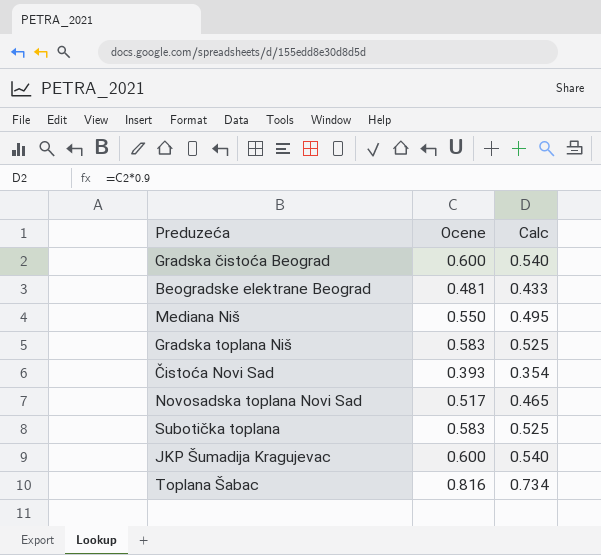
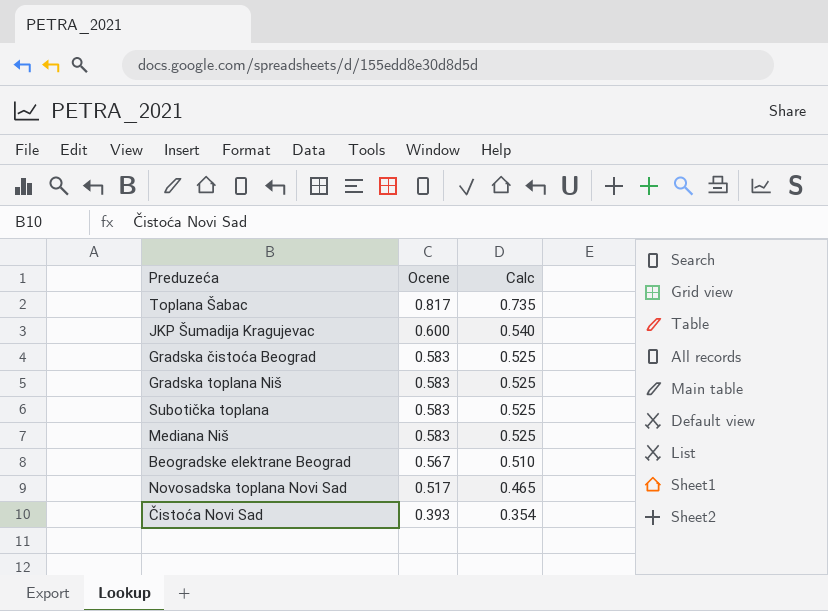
row order: none -> Ocene descending
Toplana Šabac | Ocene: 0.816 -> 0.817
Toplana Šabac | Calc: 0.734 -> 0.735
Gradska čistoća Beograd | Ocene: 0.600 -> 0.583
Gradska čistoća Beograd | Calc: 0.540 -> 0.525
Mediana Niš | Ocene: 0.550 -> 0.583
Mediana Niš | Calc: 0.495 -> 0.525
Beogradske elektrane Beograd | Ocene: 0.481 -> 0.567
Beogradske elektrane Beograd | Calc: 0.433 -> 0.510

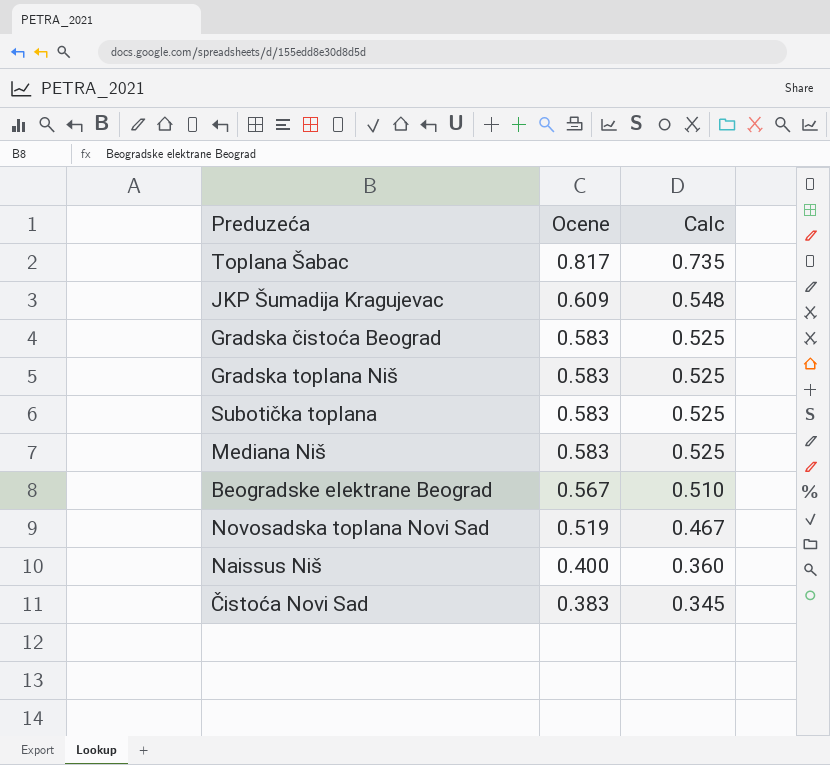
JKP Šumadija Kragujevac | Ocene: 0.600 -> 0.609
JKP Šumadija Kragujevac | Calc: 0.540 -> 0.548
Novosadska toplana Novi Sad | Ocene: 0.517 -> 0.519
Novosadska toplana Novi Sad | Calc: 0.465 -> 0.467
row Naissus Niš: none -> 0.400 | 0.360
Čistoća Novi Sad | Ocene: 0.393 -> 0.383
Čistoća Novi Sad | Calc: 0.354 -> 0.345

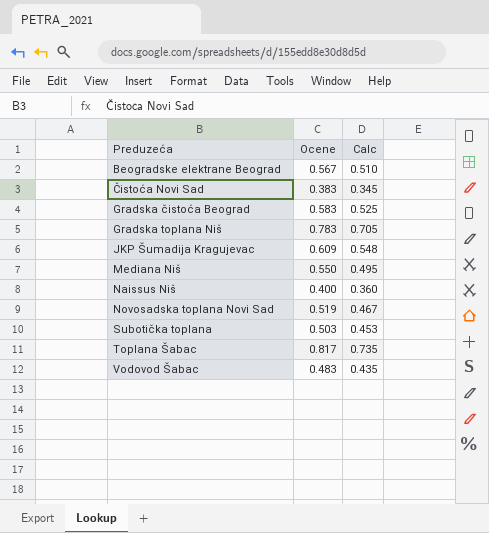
row order: Ocene descending -> Preduzeća ascending
Gradska toplana Niš | Ocene: 0.583 -> 0.783
Gradska toplana Niš | Calc: 0.525 -> 0.705
Mediana Niš | Ocene: 0.583 -> 0.550
Mediana Niš | Calc: 0.525 -> 0.495
Subotička toplana | Ocene: 0.583 -> 0.503
Subotička toplana | Calc: 0.525 -> 0.453
row Vodovod Šabac: none -> 0.483 | 0.435

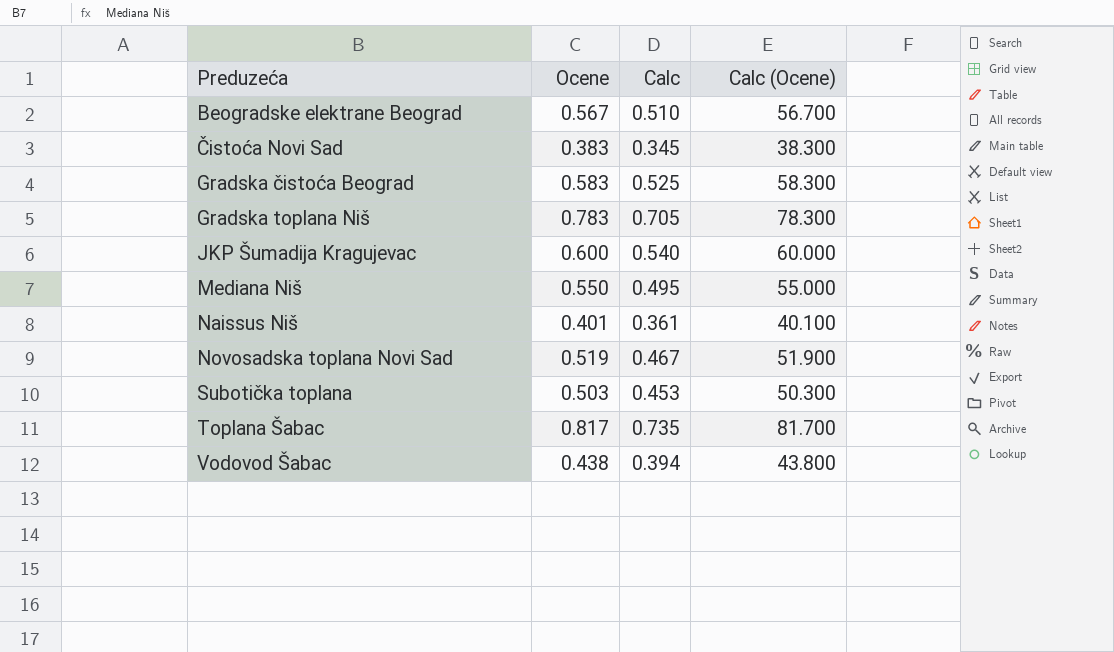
column Calc (Ocene) | formula: none -> [Ocene] * 100
JKP Šumadija Kragujevac | Ocene: 0.609 -> 0.600
JKP Šumadija Kragujevac | Calc: 0.548 -> 0.540
Naissus Niš | Ocene: 0.400 -> 0.401
Naissus Niš | Calc: 0.360 -> 0.361
Vodovod Šabac | Ocene: 0.483 -> 0.438
Vodovod Šabac | Calc: 0.435 -> 0.394

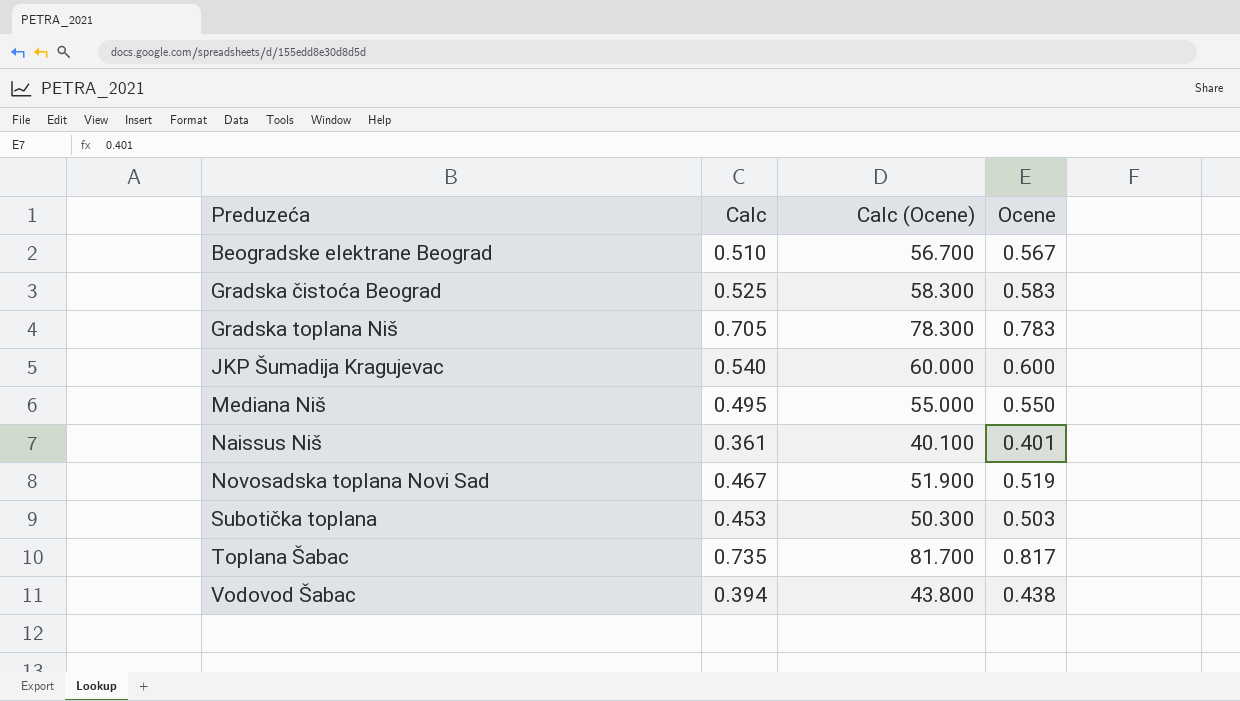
column Ocene | position: 2 -> 4
row Čistoća Novi Sad: 0.383 | 0.345 | 38.300 -> none

